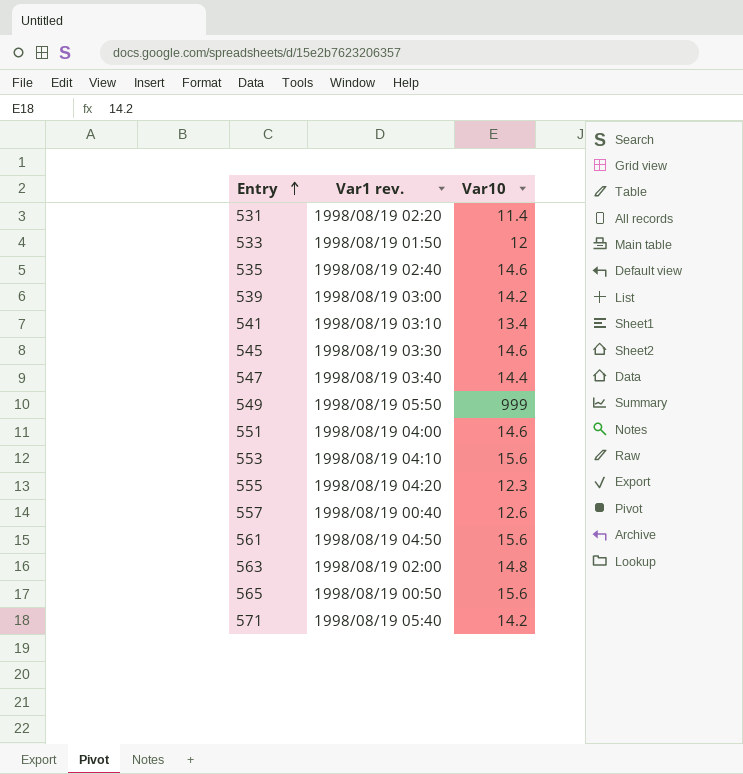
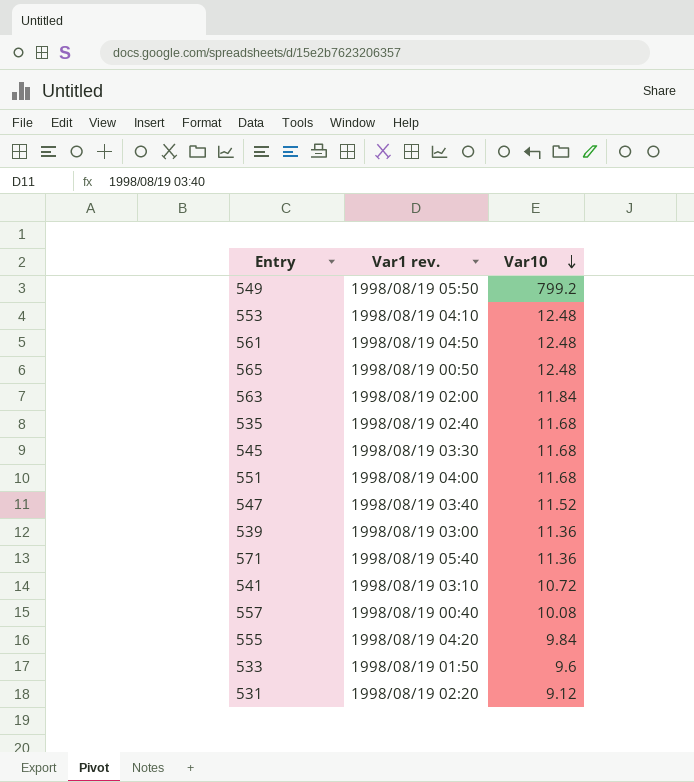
row order: Entry ascending -> Var10 descending
549 | Var10: 999 -> 799.2
553 | Var10: 15.6 -> 12.48
561 | Var10: 15.6 -> 12.48
565 | Var10: 15.6 -> 12.48
563 | Var10: 14.8 -> 11.84
535 | Var10: 14.6 -> 11.68
545 | Var10: 14.6 -> 11.68
551 | Var10: 14.6 -> 11.68
547 | Var10: 14.4 -> 11.52
539 | Var10: 14.2 -> 11.36
571 | Var10: 14.2 -> 11.36
541 | Var10: 13.4 -> 10.72
557 | Var10: 12.6 -> 10.08
555 | Var10: 12.3 -> 9.84
533 | Var10: 12 -> 9.6
531 | Var10: 11.4 -> 9.12

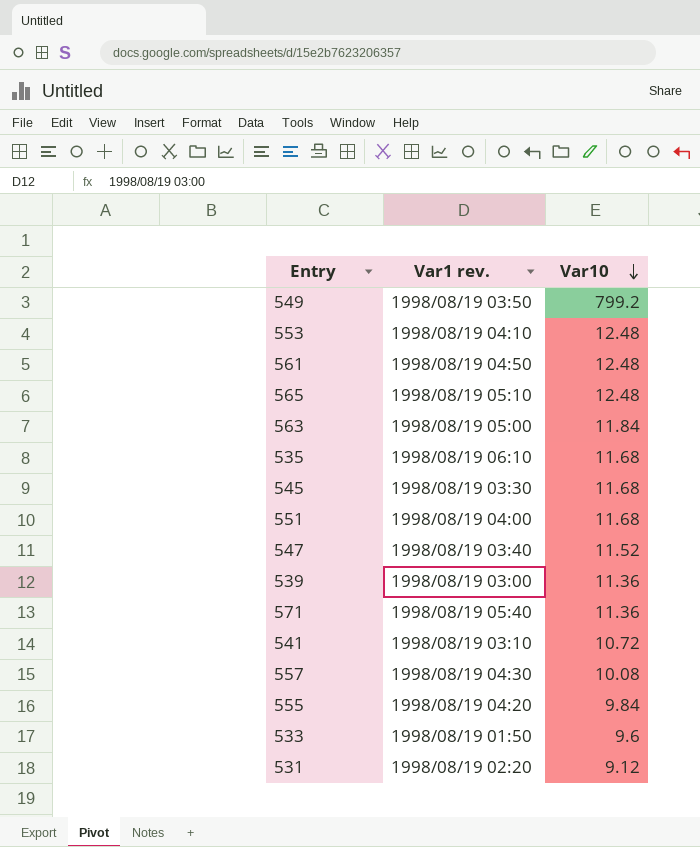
549 | Var1 rev.: 1998/08/19 05:50 -> 1998/08/19 03:50
565 | Var1 rev.: 1998/08/19 00:50 -> 1998/08/19 05:10
563 | Var1 rev.: 1998/08/19 02:00 -> 1998/08/19 05:00
535 | Var1 rev.: 1998/08/19 02:40 -> 1998/08/19 06:10
557 | Var1 rev.: 1998/08/19 00:40 -> 1998/08/19 04:30

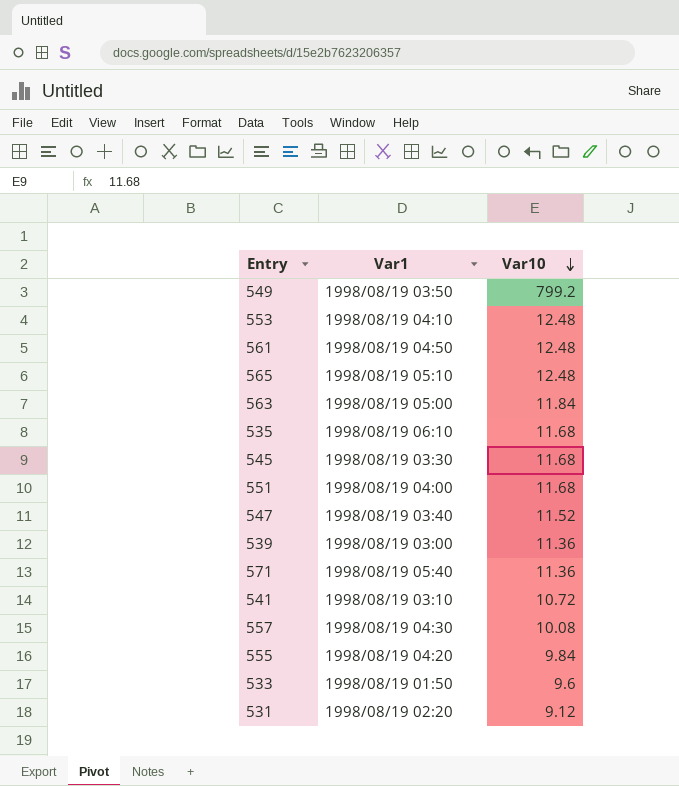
column name: Var1 rev. -> Var1

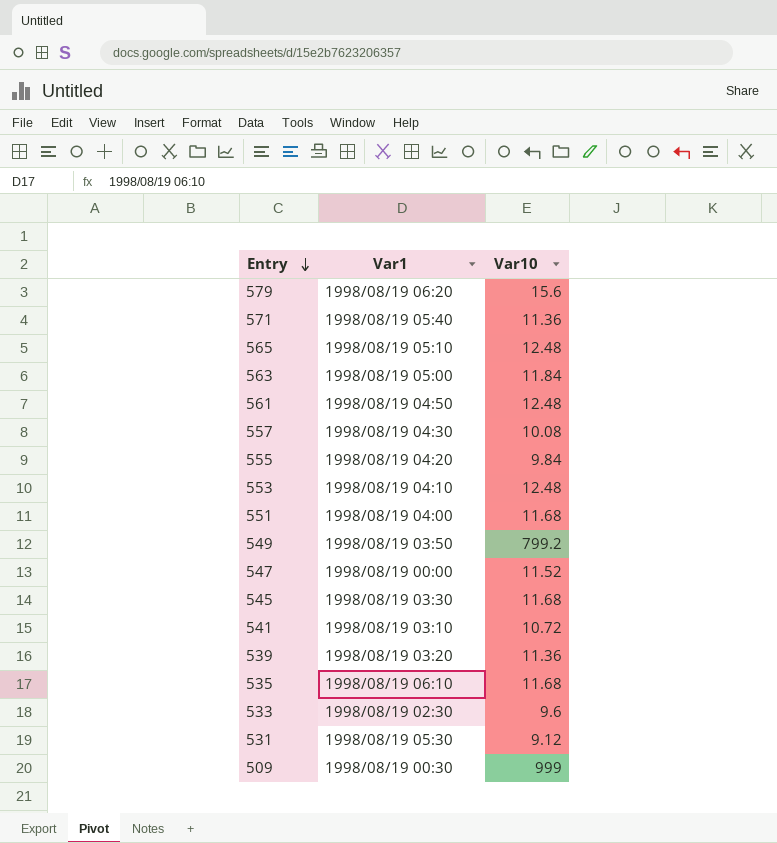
row order: Var10 descending -> Entry descending
row 579: none -> 1998/08/19 06:20 | 15.6
547 | Var1: 1998/08/19 03:40 -> 1998/08/19 00:00
539 | Var1: 1998/08/19 03:00 -> 1998/08/19 03:20
533 | Var1: 1998/08/19 01:50 -> 1998/08/19 02:30
531 | Var1: 1998/08/19 02:20 -> 1998/08/19 05:30
row 509: none -> 1998/08/19 00:30 | 999

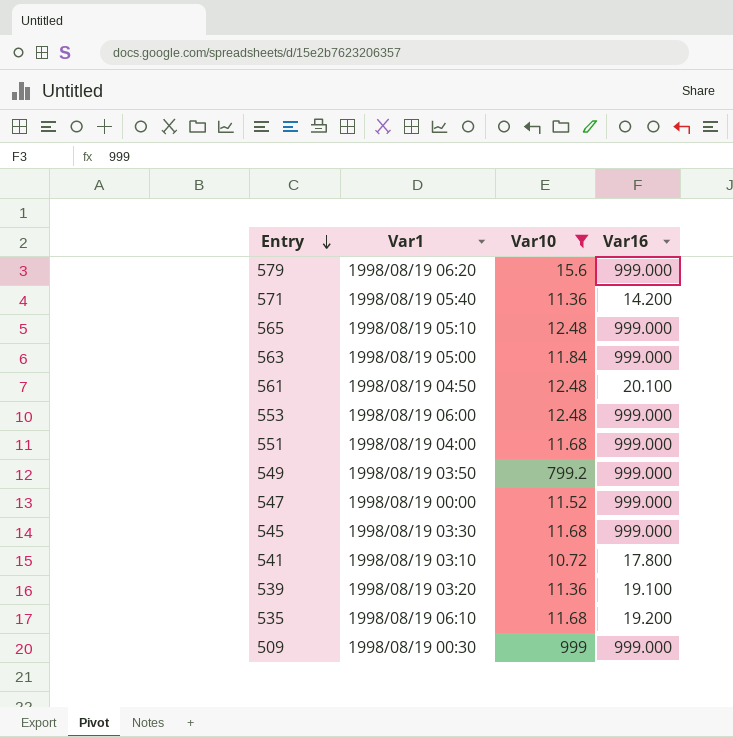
filter: none -> Var10 >= 10.72
column Var16 | position: none -> 4
553 | Var1: 1998/08/19 04:10 -> 1998/08/19 06:00

